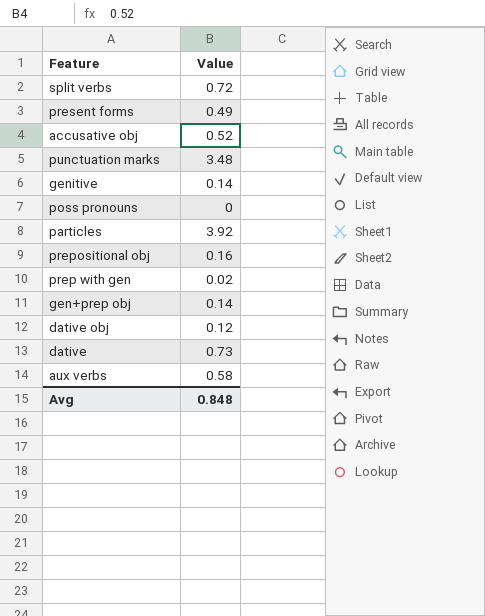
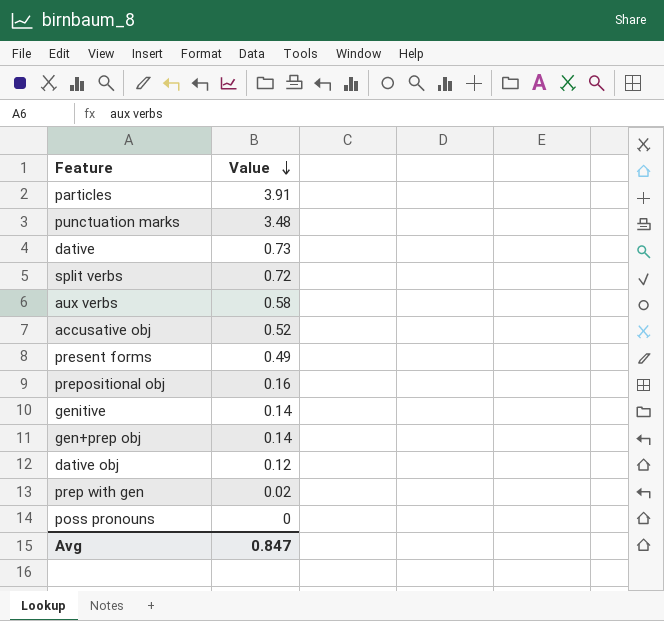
row order: none -> Value descending
particles | Value: 3.92 -> 3.91
Avg | Value: 0.848 -> 0.847

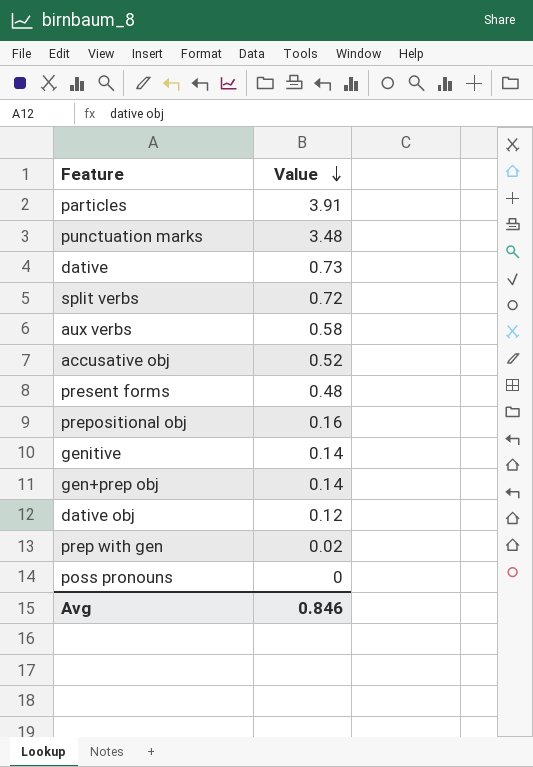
present forms | Value: 0.49 -> 0.48
Avg | Value: 0.847 -> 0.846

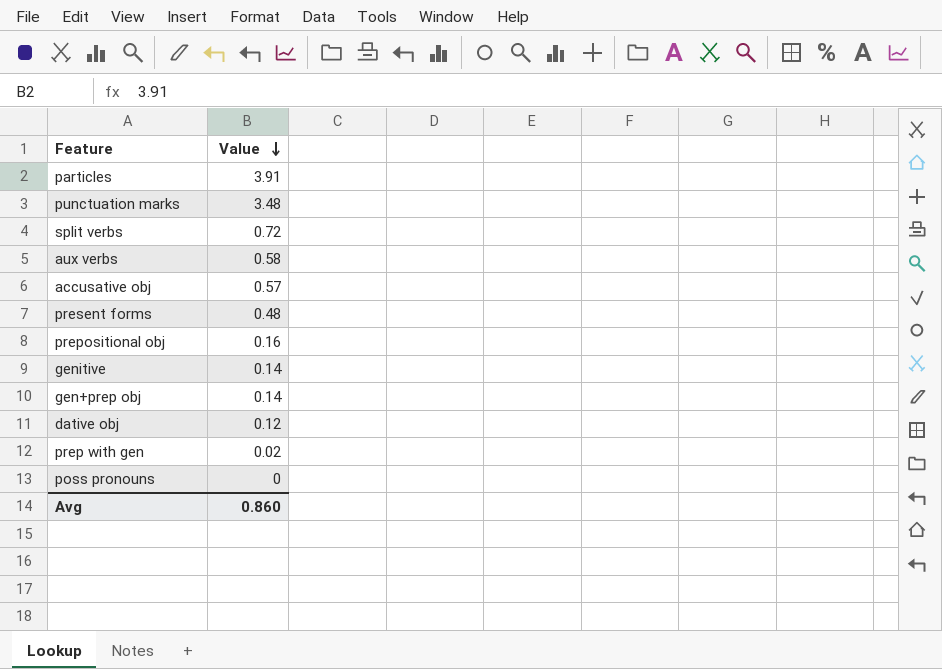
row dative: 0.73 -> none
accusative obj | Value: 0.52 -> 0.57
Avg | Value: 0.846 -> 0.860

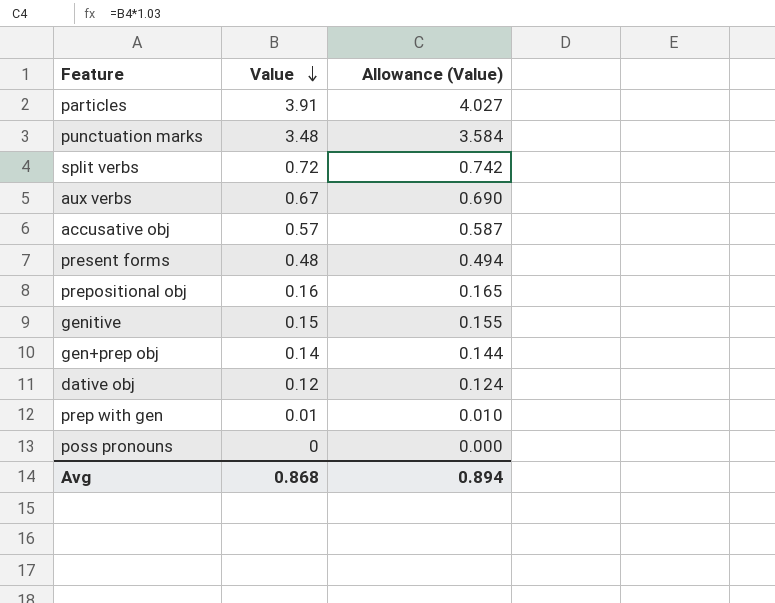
column Allowance (Value) | formula: none -> [Value] * 1.03
aux verbs | Value: 0.58 -> 0.67
genitive | Value: 0.14 -> 0.15
prep with gen | Value: 0.02 -> 0.01
Avg | Value: 0.860 -> 0.868

